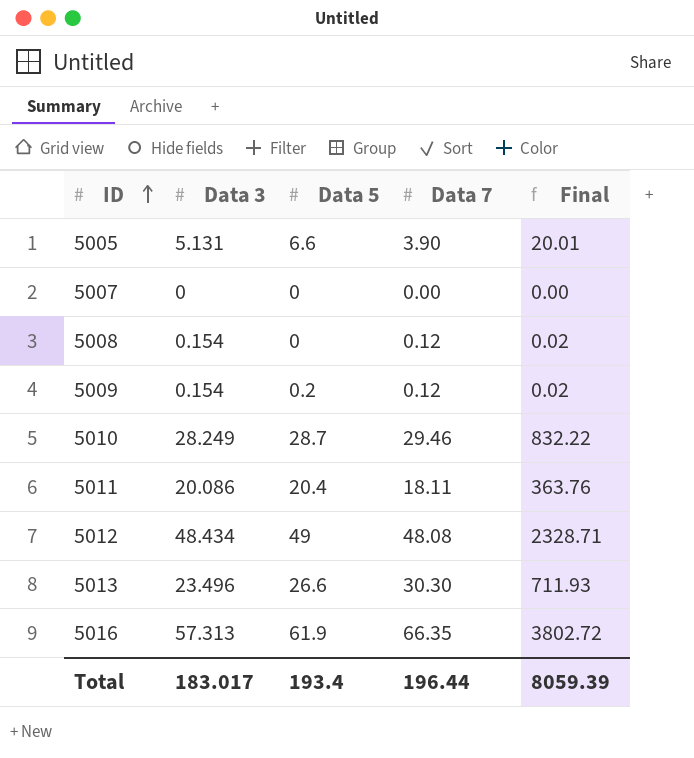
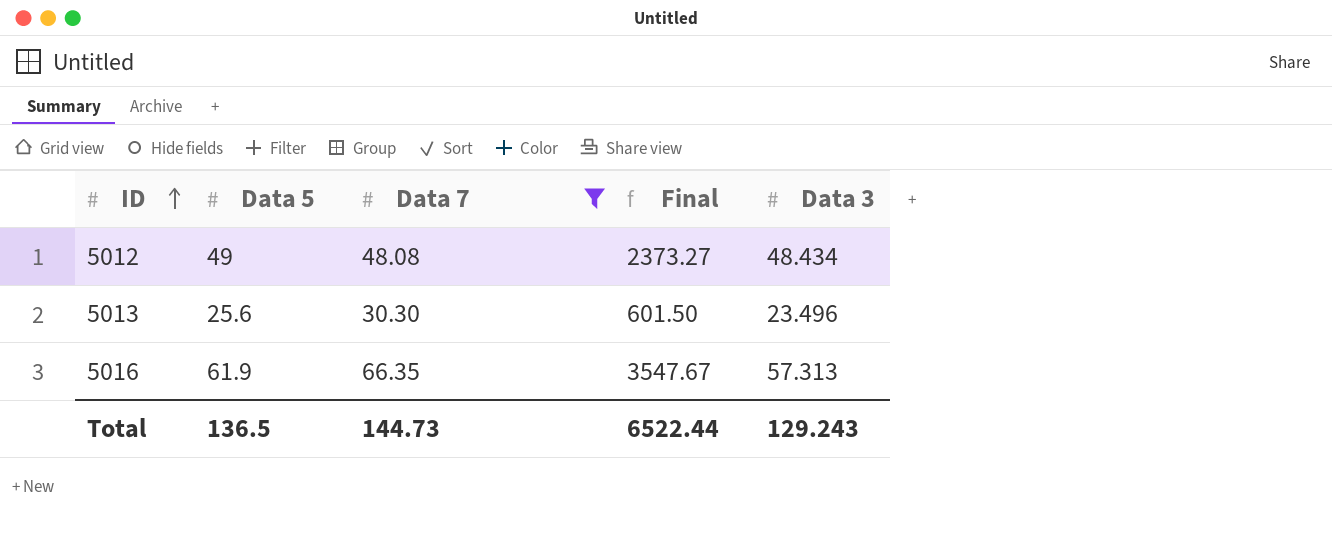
filter: none -> Data 7 >= 30.30
column Final | formula: [Data 3] * [Data 7] -> [Data 5] * [Data 3]
column Data 3 | position: 2 -> 5
5013 | Data 5: 26.6 -> 25.6
Total | Data 5: 193.4 -> 136.5
Total | Data 7: 196.44 -> 144.73
Total | Final: 8059.39 -> 6522.44
Total | Data 3: 183.017 -> 129.243

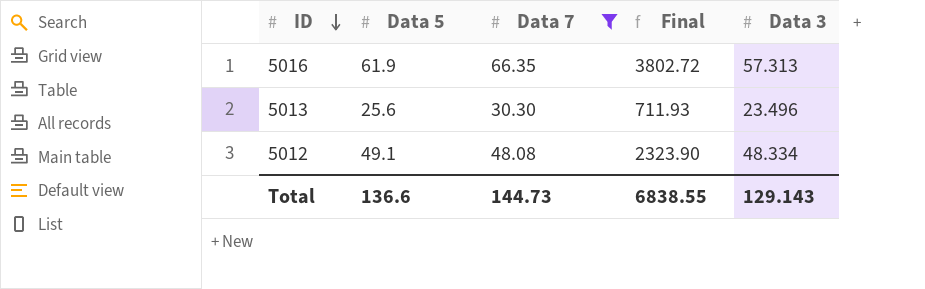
row order: ID ascending -> ID descending
column Final | formula: [Data 5] * [Data 3] -> [Data 7] * [Data 3]
5012 | Data 5: 49 -> 49.1
5012 | Data 3: 48.434 -> 48.334
Total | Data 5: 136.5 -> 136.6
Total | Final: 6522.44 -> 6838.55
Total | Data 3: 129.243 -> 129.143

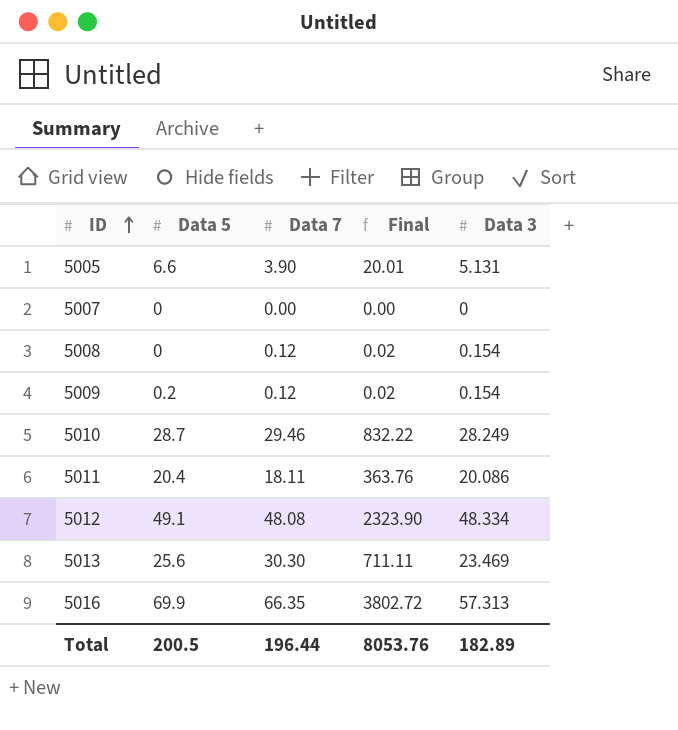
filter: Data 7 >= 30.30 -> none
row order: ID descending -> ID ascending
5013 | Final: 711.93 -> 711.11
5013 | Data 3: 23.496 -> 23.469
5016 | Data 5: 61.9 -> 69.9
Total | Data 5: 136.6 -> 200.5
Total | Data 7: 144.73 -> 196.44
Total | Final: 6838.55 -> 8053.76
Total | Data 3: 129.143 -> 182.89

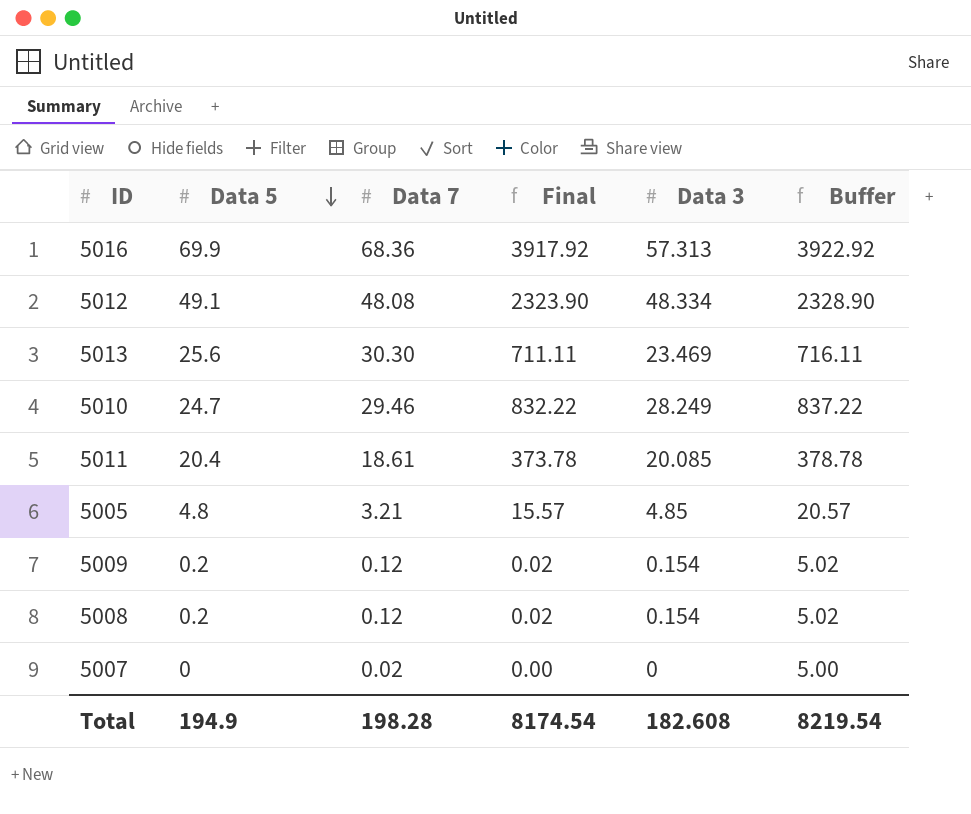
row order: ID ascending -> Data 5 descending
column Buffer | formula: none -> [Final] + 5
5016 | Data 7: 66.35 -> 68.36
5016 | Final: 3802.72 -> 3917.92
5010 | Data 5: 28.7 -> 24.7
5011 | Data 7: 18.11 -> 18.61
5011 | Final: 363.76 -> 373.78
5011 | Data 3: 20.086 -> 20.085
5005 | Data 5: 6.6 -> 4.8
5005 | Data 7: 3.90 -> 3.21
5005 | Final: 20.01 -> 15.57
5005 | Data 3: 5.131 -> 4.85
5008 | Data 5: 0 -> 0.2
5007 | Data 7: 0.00 -> 0.02
Total | Data 5: 200.5 -> 194.9
Total | Data 7: 196.44 -> 198.28
Total | Final: 8053.76 -> 8174.54
Total | Data 3: 182.89 -> 182.608

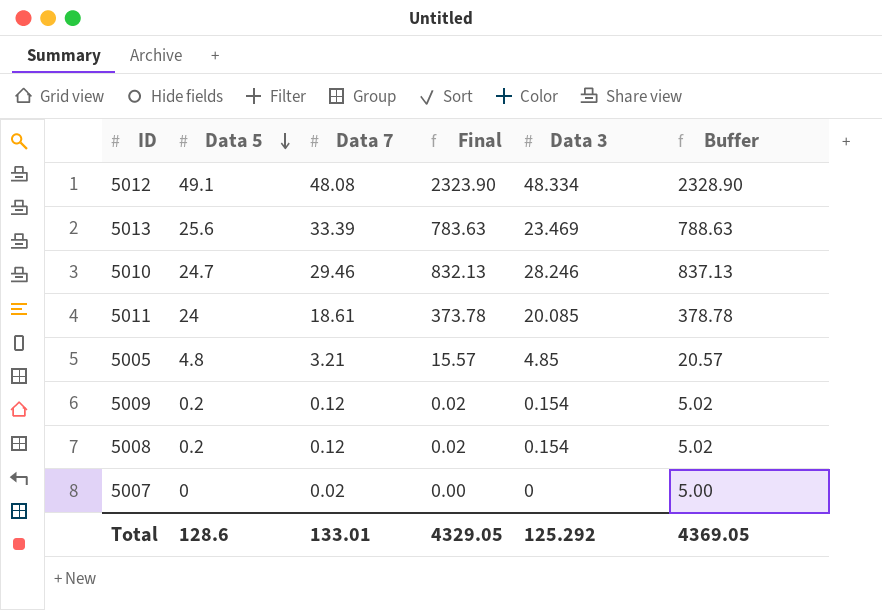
row 5016: 69.9 | 68.36 | 3917.92 | 57.313 | 3922.92 -> none
5013 | Data 7: 30.30 -> 33.39
5013 | Final: 711.11 -> 783.63
5013 | Buffer: 716.11 -> 788.63
5010 | Final: 832.22 -> 832.13
5010 | Data 3: 28.249 -> 28.246
5010 | Buffer: 837.22 -> 837.13
5011 | Data 5: 20.4 -> 24
Total | Data 5: 194.9 -> 128.6
Total | Data 7: 198.28 -> 133.01
Total | Final: 8174.54 -> 4329.05
Total | Data 3: 182.608 -> 125.292
Total | Buffer: 8219.54 -> 4369.05

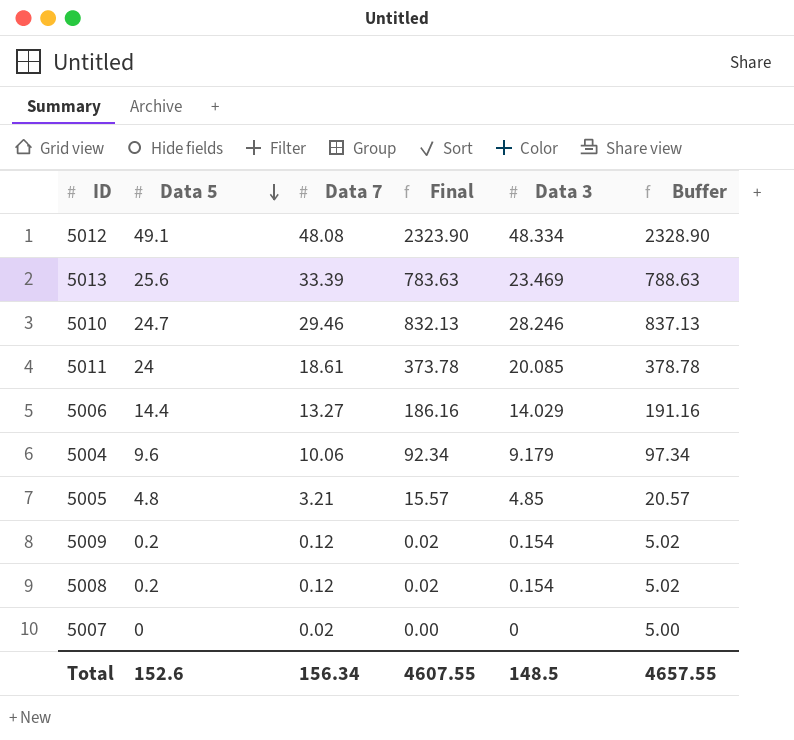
row 5006: none -> 14.4 | 13.27 | 186.16 | 14.029 | 191.16
row 5004: none -> 9.6 | 10.06 | 92.34 | 9.179 | 97.34
Total | Data 5: 128.6 -> 152.6
Total | Data 7: 133.01 -> 156.34
Total | Final: 4329.05 -> 4607.55
Total | Data 3: 125.292 -> 148.5
Total | Buffer: 4369.05 -> 4657.55

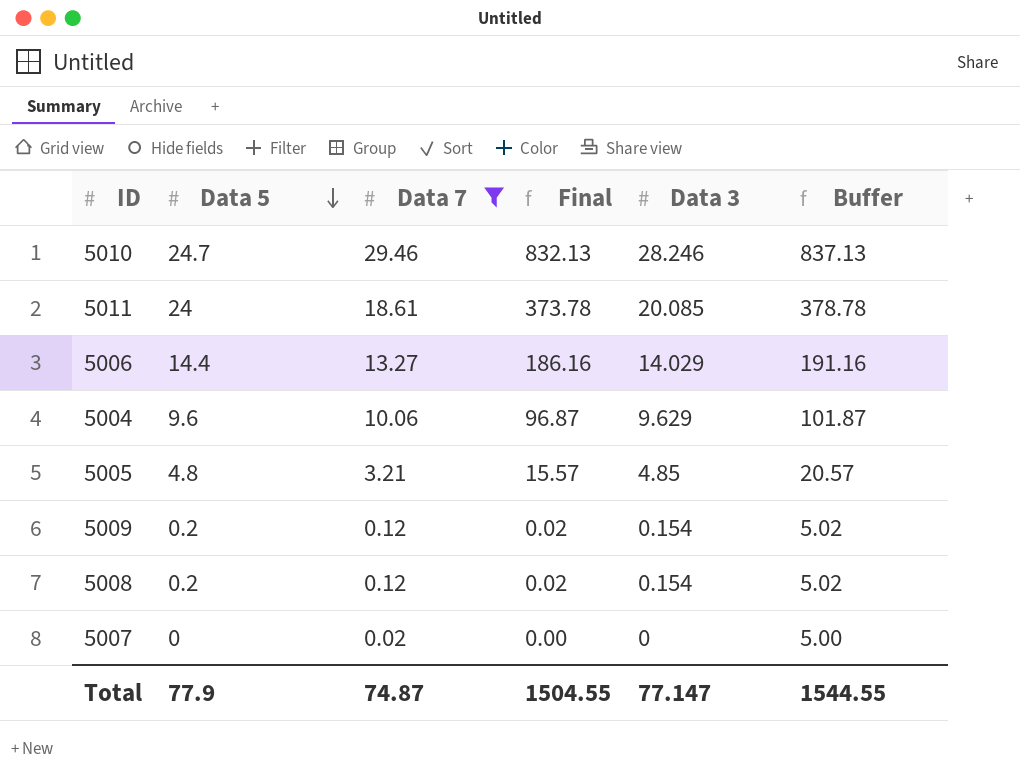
filter: none -> Data 7 <= 29.46
5004 | Final: 92.34 -> 96.87
5004 | Data 3: 9.179 -> 9.629
5004 | Buffer: 97.34 -> 101.87
Total | Data 5: 152.6 -> 77.9
Total | Data 7: 156.34 -> 74.87
Total | Final: 4607.55 -> 1504.55
Total | Data 3: 148.5 -> 77.147
Total | Buffer: 4657.55 -> 1544.55

